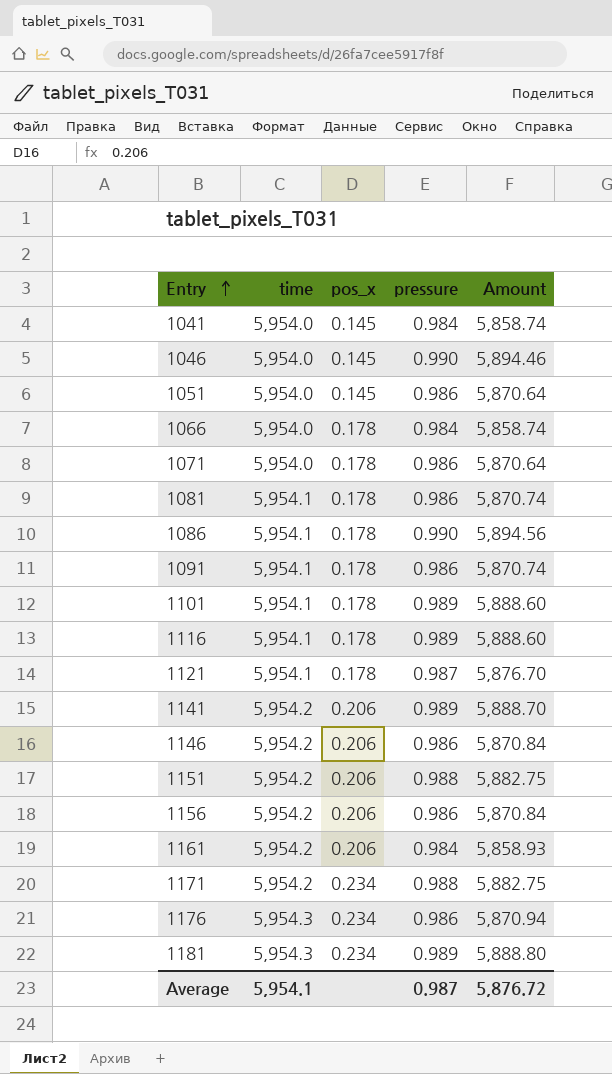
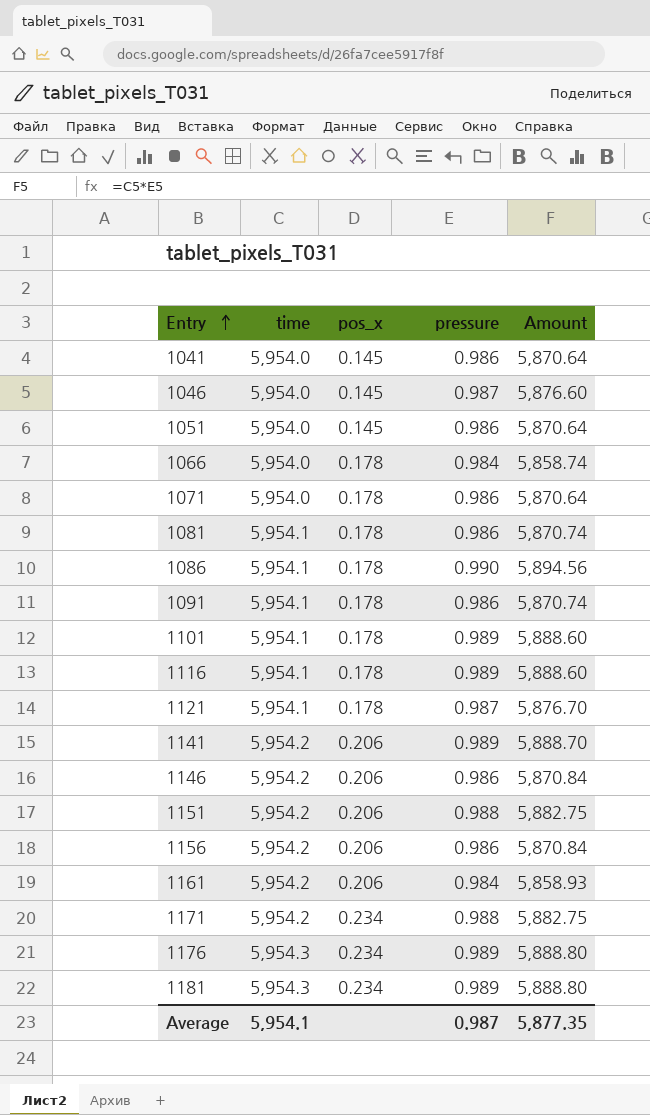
1041 | pressure: 0.984 -> 0.986
1041 | Amount: 5,858.74 -> 5,870.64
1046 | pressure: 0.990 -> 0.987
1046 | Amount: 5,894.46 -> 5,876.60
1176 | pressure: 0.986 -> 0.989
1176 | Amount: 5,870.94 -> 5,888.80
Average | Amount: 5,876.72 -> 5,877.35

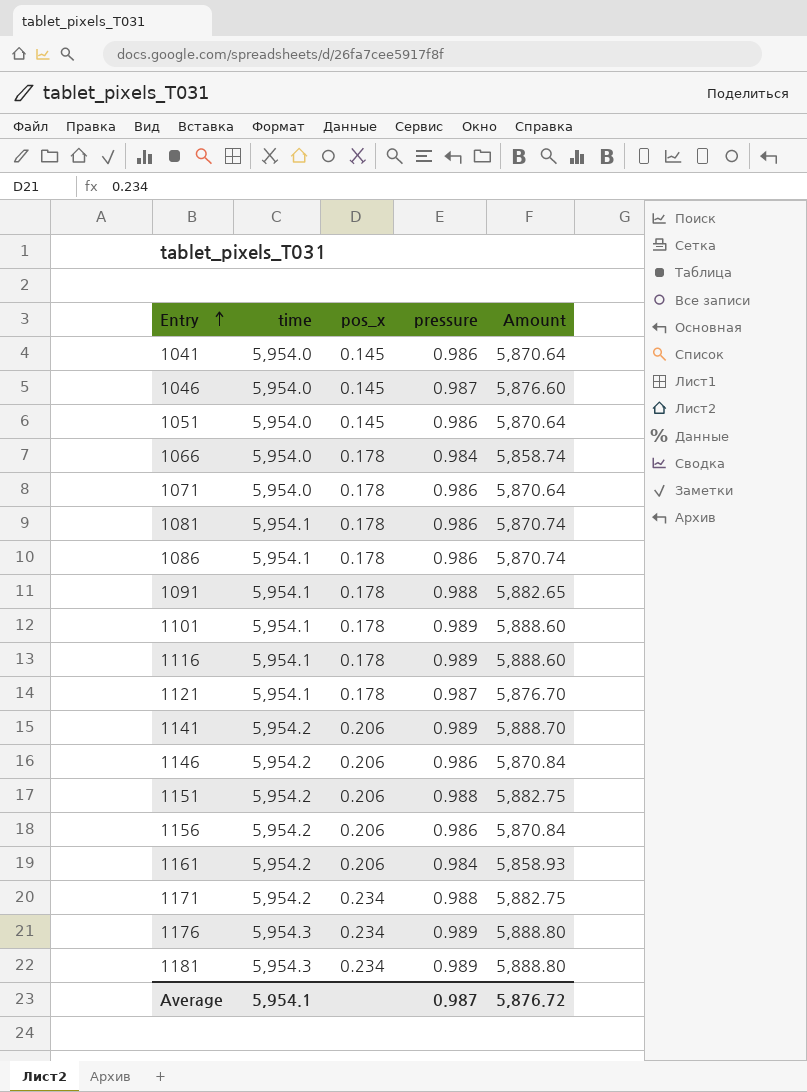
1086 | pressure: 0.990 -> 0.986
1086 | Amount: 5,894.56 -> 5,870.74
1091 | pressure: 0.986 -> 0.988
1091 | Amount: 5,870.74 -> 5,882.65
Average | Amount: 5,877.35 -> 5,876.72

